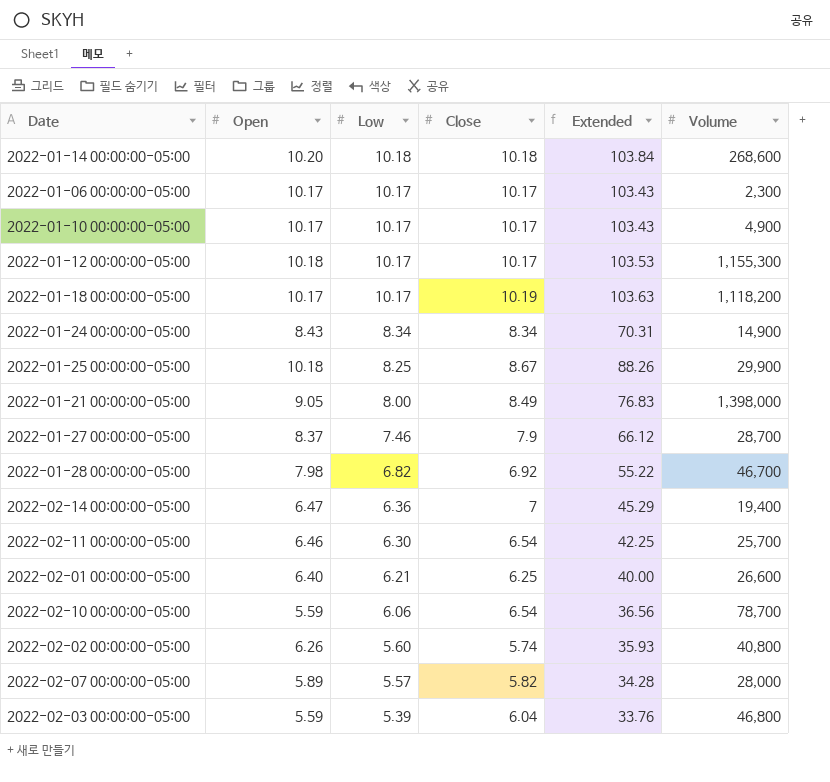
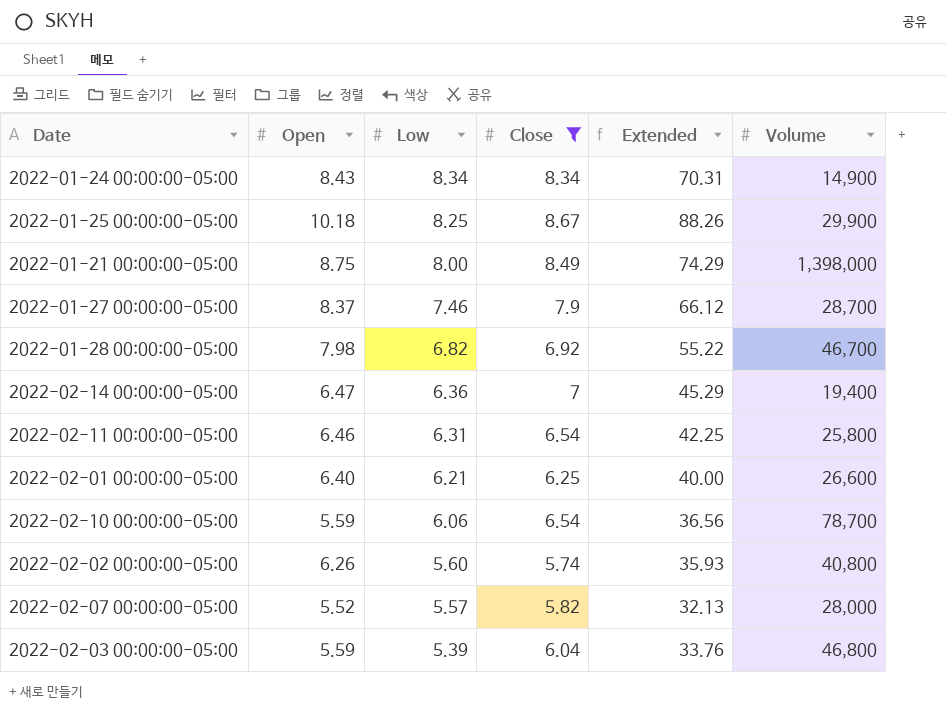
filter: none -> Close <= 8.67
2022-01-21 00:00:00-05:00 | Open: 9.05 -> 8.75
2022-01-21 00:00:00-05:00 | Extended: 76.83 -> 74.29
2022-02-11 00:00:00-05:00 | Low: 6.30 -> 6.31
2022-02-11 00:00:00-05:00 | Volume: 25,700 -> 25,800
2022-02-07 00:00:00-05:00 | Open: 5.89 -> 5.52
2022-02-07 00:00:00-05:00 | Extended: 34.28 -> 32.13

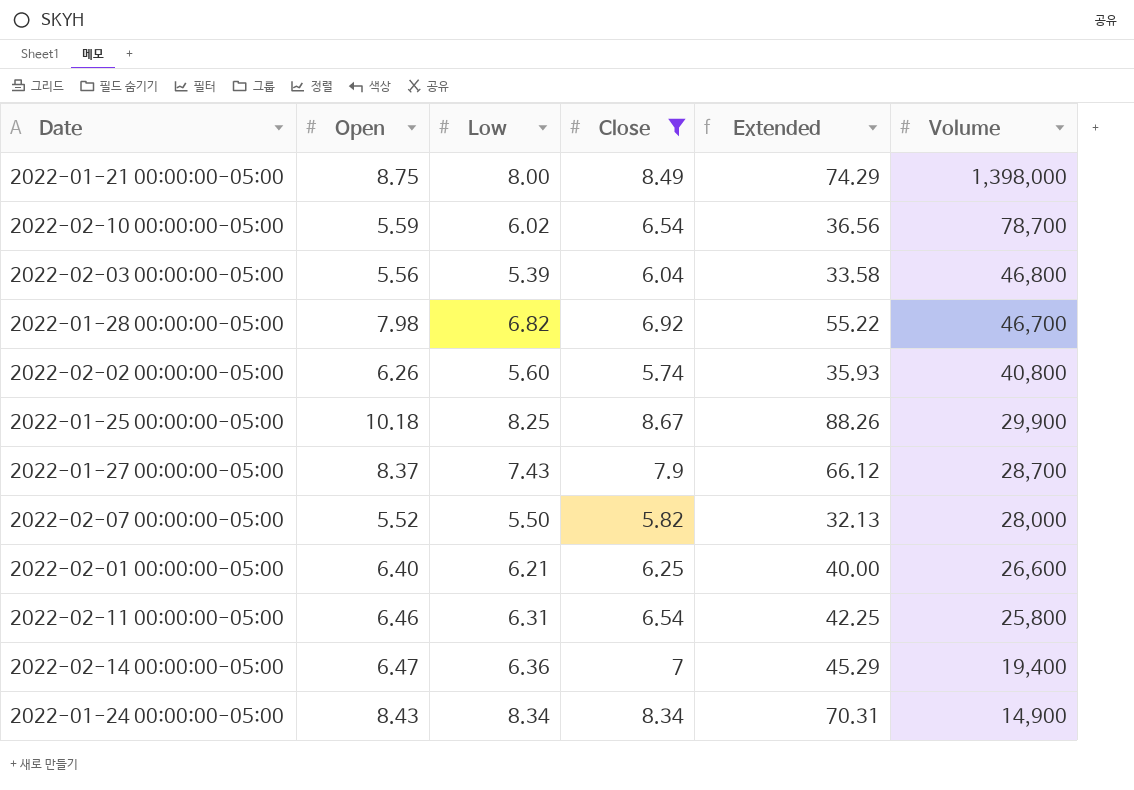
row order: Low descending -> Volume descending
2022-02-10 00:00:00-05:00 | Low: 6.06 -> 6.02
2022-02-03 00:00:00-05:00 | Open: 5.59 -> 5.56
2022-02-03 00:00:00-05:00 | Extended: 33.76 -> 33.58
2022-01-27 00:00:00-05:00 | Low: 7.46 -> 7.43
2022-02-07 00:00:00-05:00 | Low: 5.57 -> 5.50

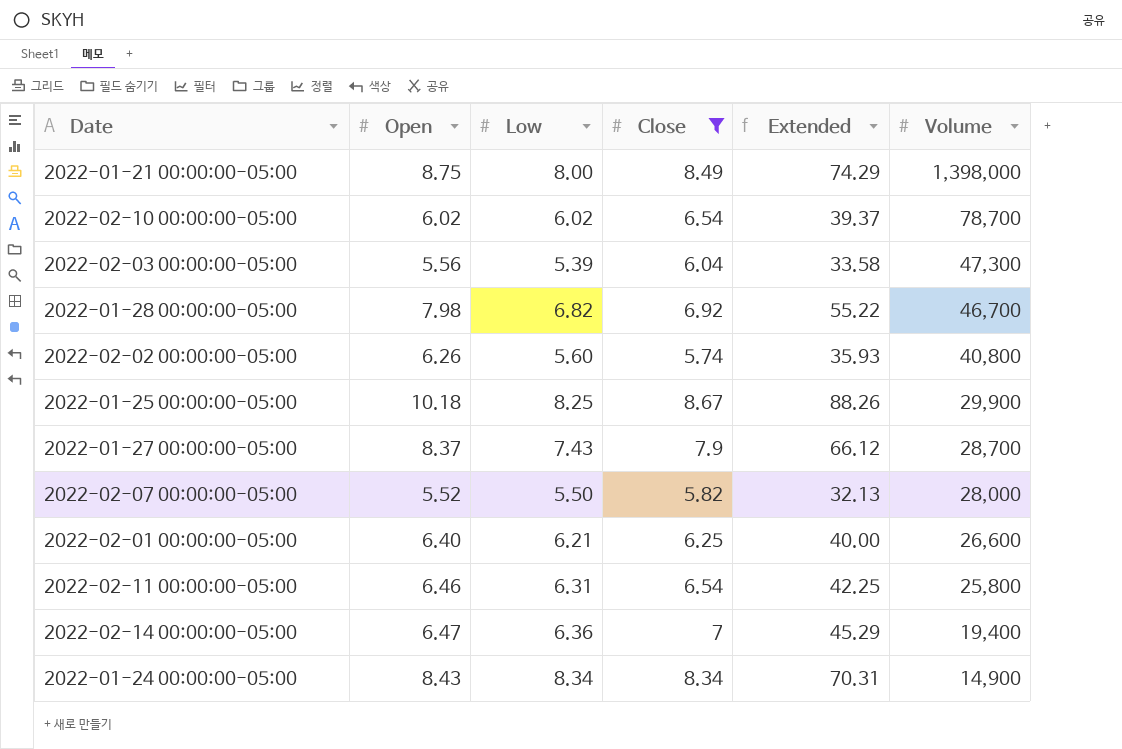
2022-02-10 00:00:00-05:00 | Open: 5.59 -> 6.02
2022-02-10 00:00:00-05:00 | Extended: 36.56 -> 39.37
2022-02-03 00:00:00-05:00 | Volume: 46,800 -> 47,300

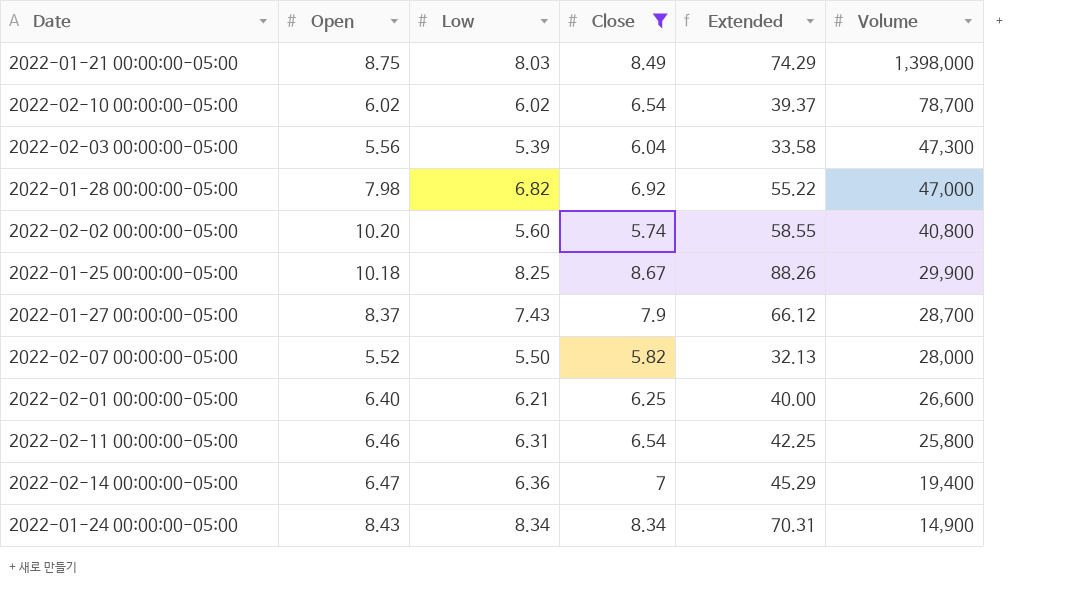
2022-01-21 00:00:00-05:00 | Low: 8.00 -> 8.03
2022-01-28 00:00:00-05:00 | Volume: 46,700 -> 47,000
2022-02-02 00:00:00-05:00 | Open: 6.26 -> 10.20
2022-02-02 00:00:00-05:00 | Extended: 35.93 -> 58.55

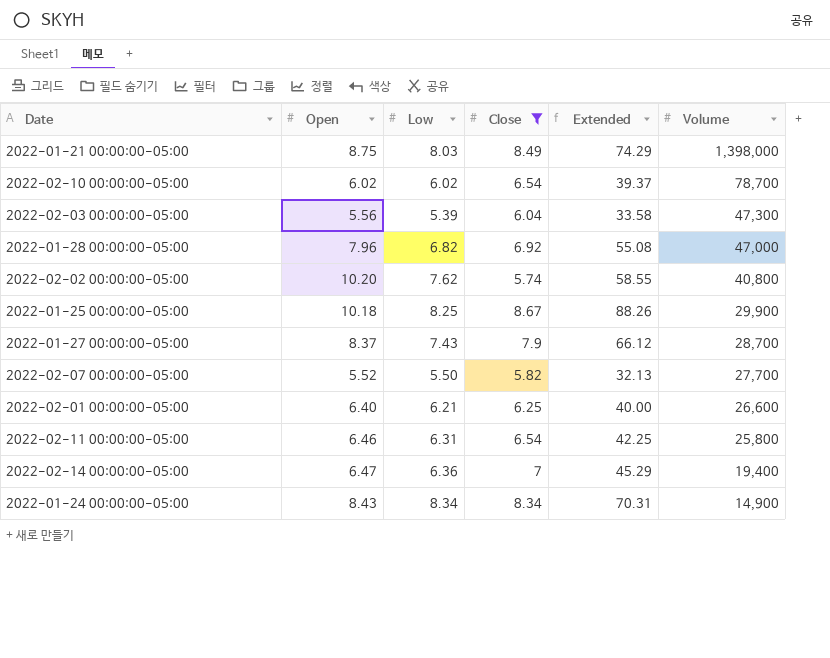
2022-01-28 00:00:00-05:00 | Open: 7.98 -> 7.96
2022-01-28 00:00:00-05:00 | Extended: 55.22 -> 55.08
2022-02-02 00:00:00-05:00 | Low: 5.60 -> 7.62
2022-02-07 00:00:00-05:00 | Volume: 28,000 -> 27,700

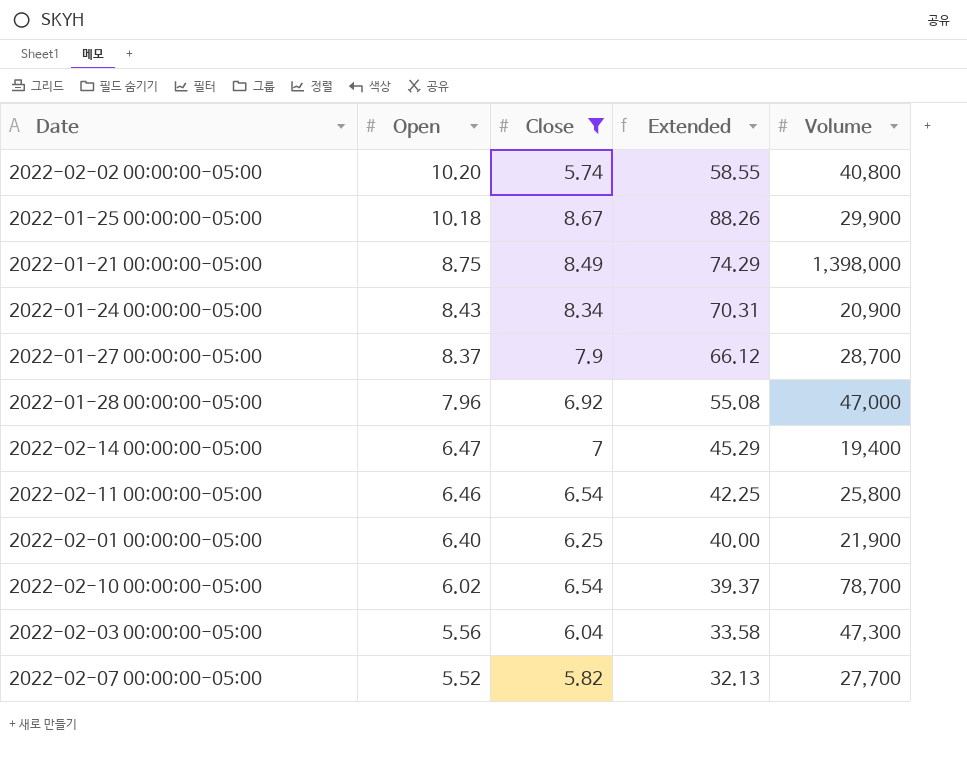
row order: Volume descending -> Open descending
column Low | position: 3 -> none
2022-01-24 00:00:00-05:00 | Volume: 14,900 -> 20,900
2022-02-01 00:00:00-05:00 | Volume: 26,600 -> 21,900

